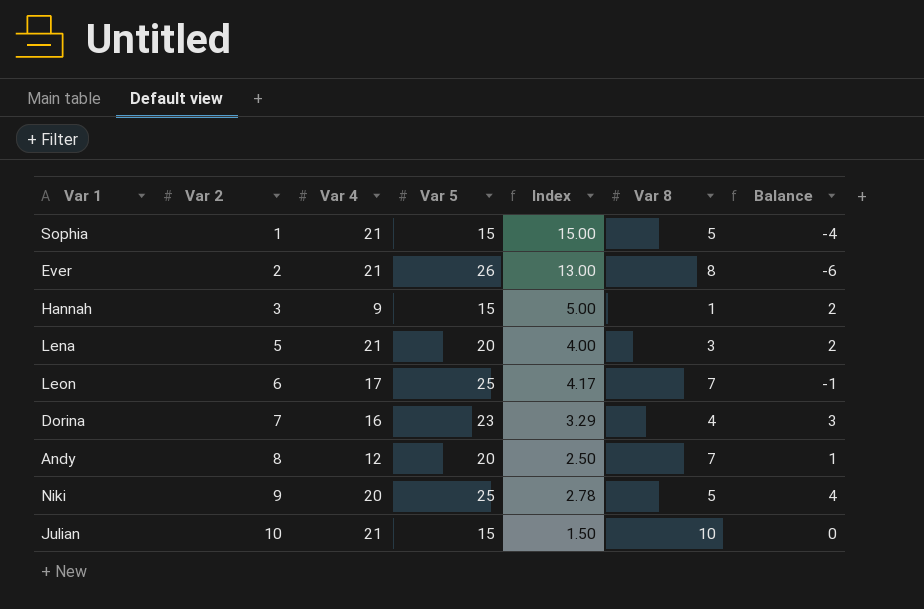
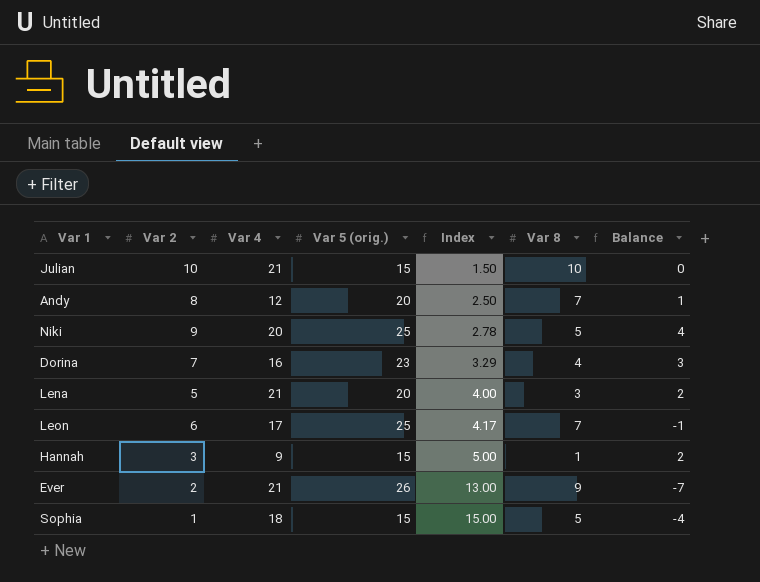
row order: Var 2 ascending -> Index ascending
column name: Var 5 -> Var 5 (orig.)
Ever | Var 8: 8 -> 9
Ever | Balance: -6 -> -7
Sophia | Var 4: 21 -> 18

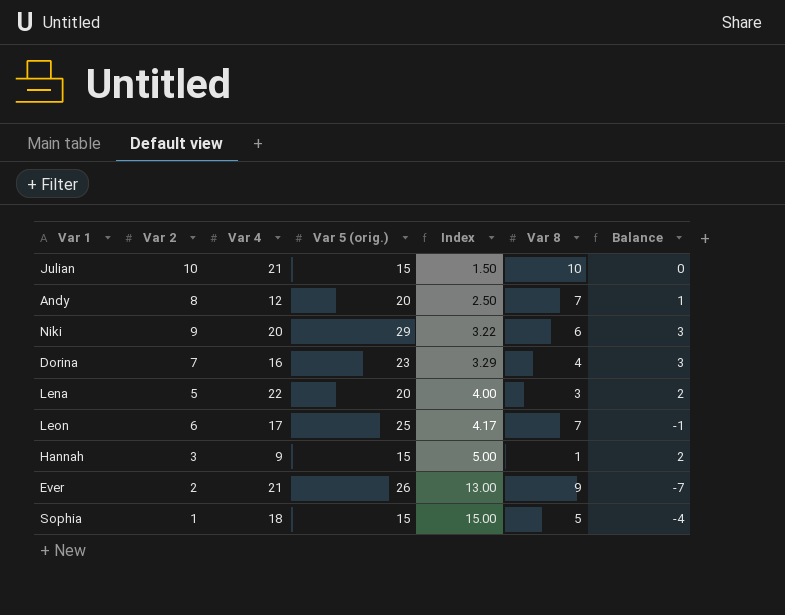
Niki | Var 5 (orig.): 25 -> 29
Niki | Index: 2.78 -> 3.22
Niki | Var 8: 5 -> 6
Niki | Balance: 4 -> 3
Lena | Var 4: 21 -> 22

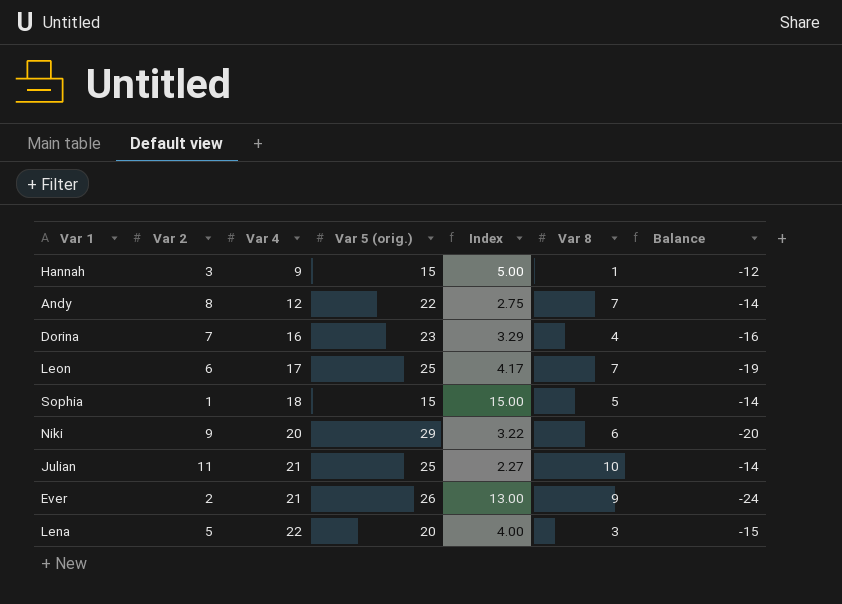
row order: Index ascending -> Var 4 ascending
column Balance | formula: [Var 2] - [Var 8] -> [Var 2] - [Var 5 (orig.)]
Andy | Var 5 (orig.): 20 -> 22
Andy | Index: 2.50 -> 2.75
Julian | Var 2: 10 -> 11
Julian | Var 5 (orig.): 15 -> 25
Julian | Index: 1.50 -> 2.27

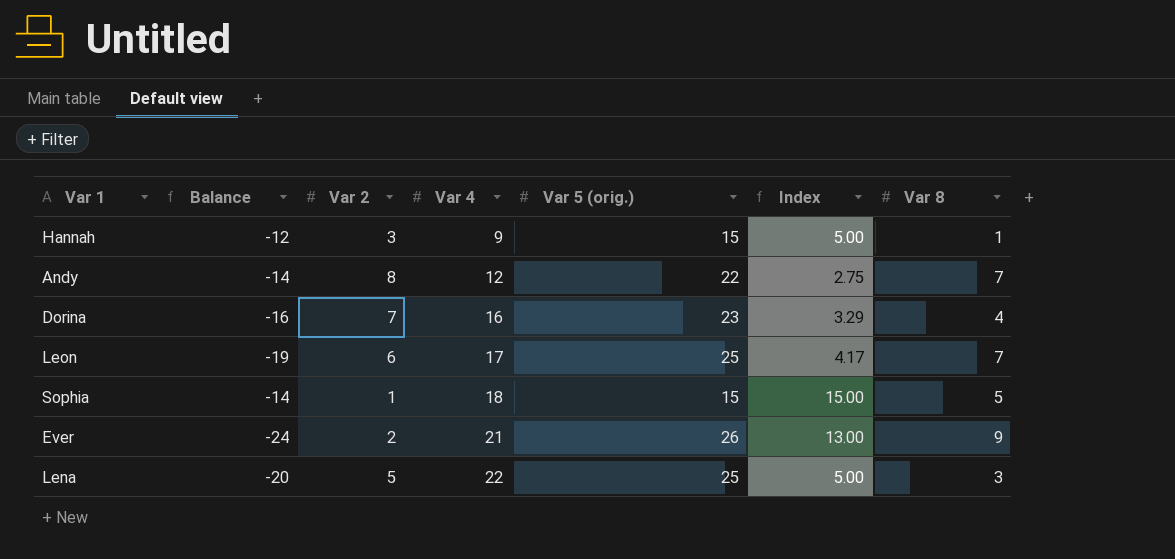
column Balance | position: 7 -> 2
row Niki: 9 | 20 | 29 | 3.22 | 6 | -20 -> none
row Julian: 11 | 21 | 25 | 2.27 | 10 | -14 -> none
Lena | Balance: -15 -> -20
Lena | Var 5 (orig.): 20 -> 25
Lena | Index: 4.00 -> 5.00

